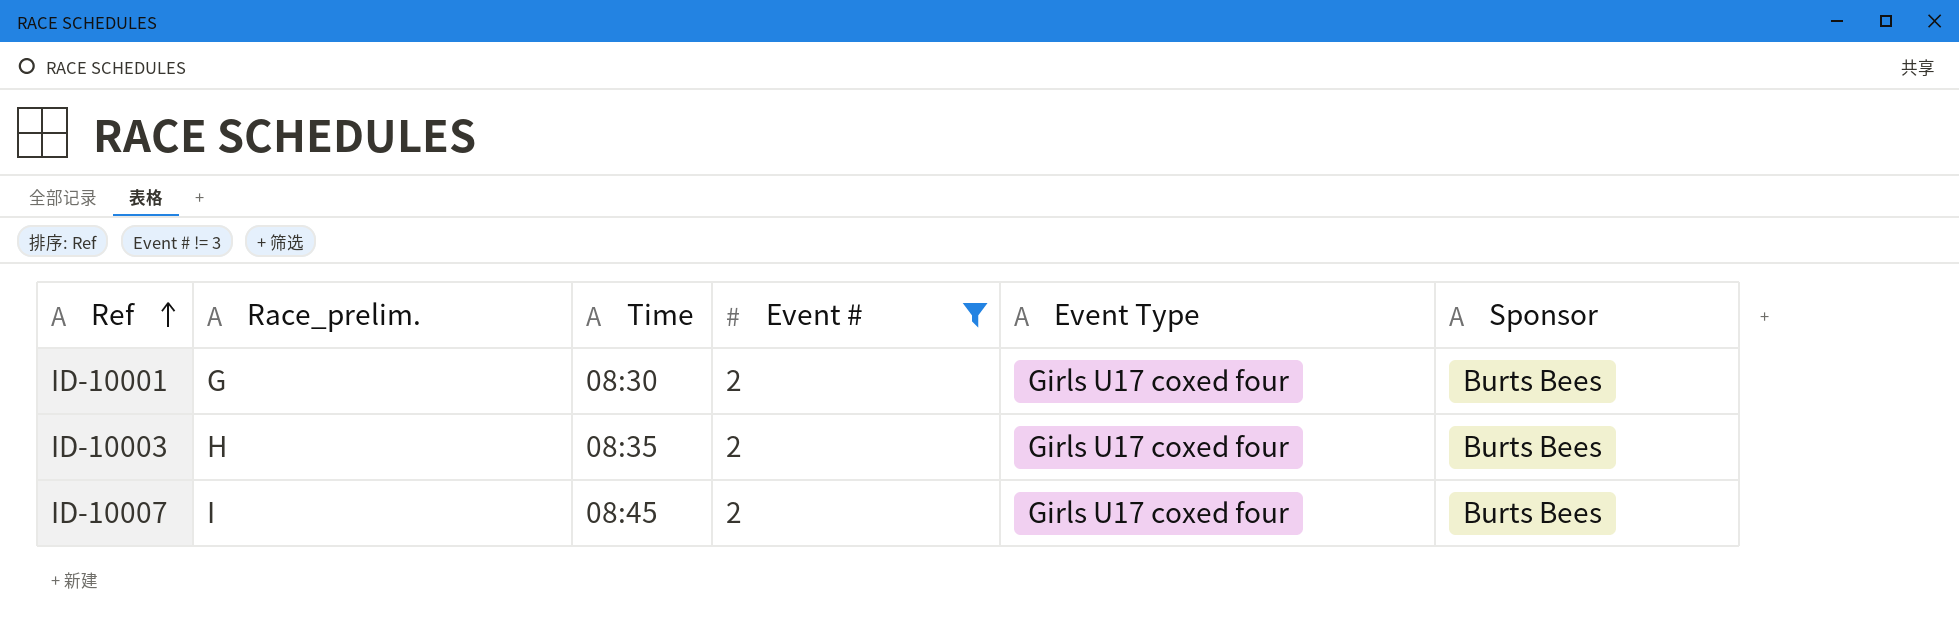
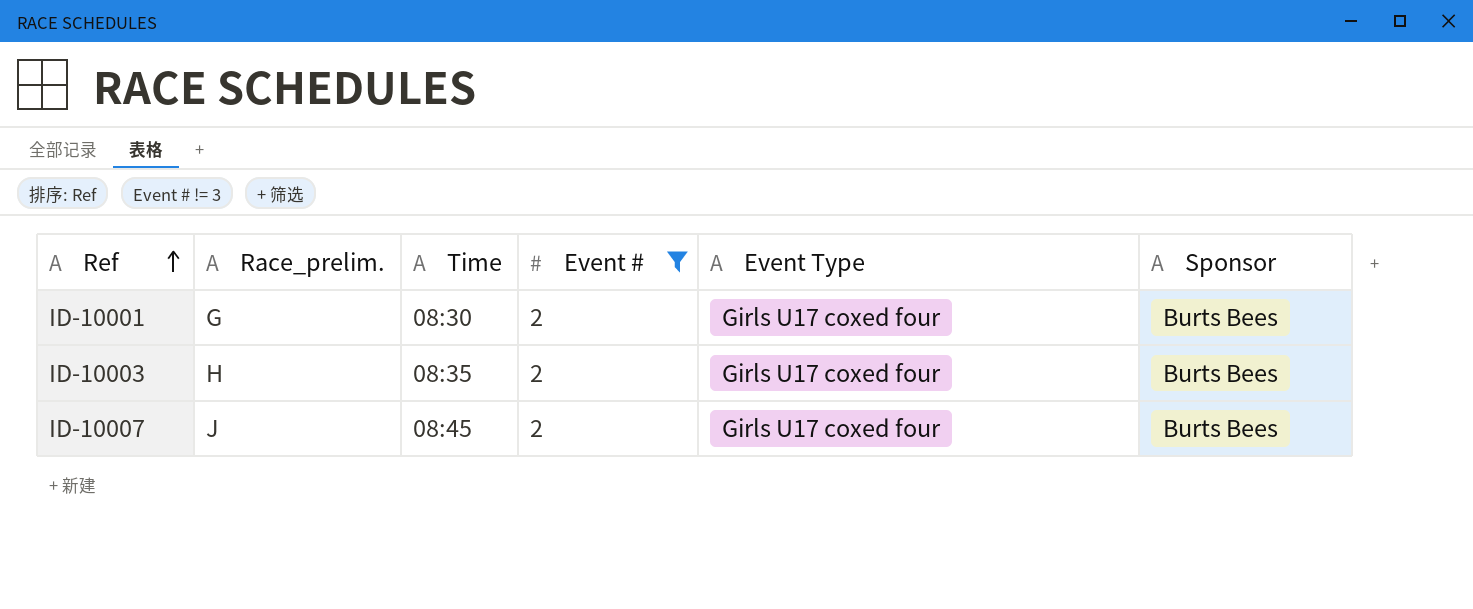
ID-10007 | Race_prelim.: I -> J

